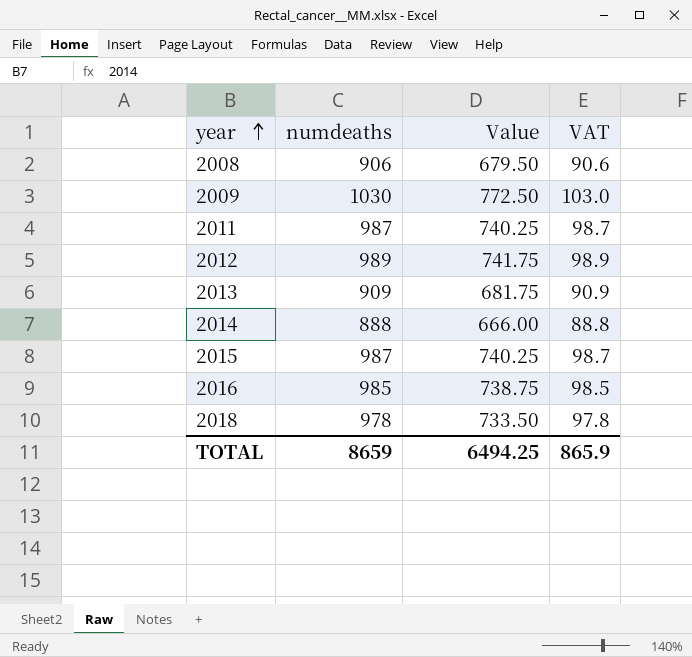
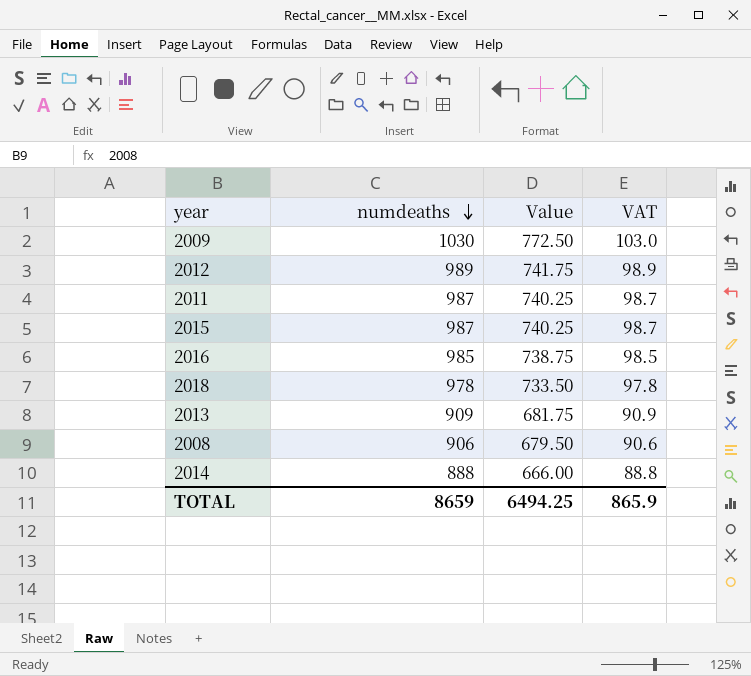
row order: year ascending -> numdeaths descending

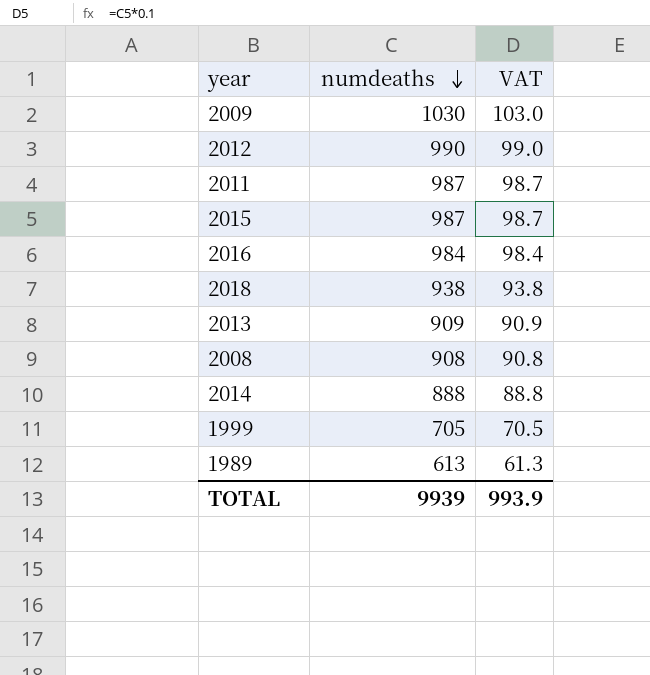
column Value | formula: [numdeaths] * 0.75 -> none
2012 | numdeaths: 989 -> 990
2012 | VAT: 98.9 -> 99.0
2016 | numdeaths: 985 -> 984
2016 | VAT: 98.5 -> 98.4
2018 | numdeaths: 978 -> 938
2018 | VAT: 97.8 -> 93.8
2008 | numdeaths: 906 -> 908
2008 | VAT: 90.6 -> 90.8
row 1999: none -> 705 | 70.5
row 1989: none -> 613 | 61.3
TOTAL | numdeaths: 8659 -> 9939
TOTAL | VAT: 865.9 -> 993.9

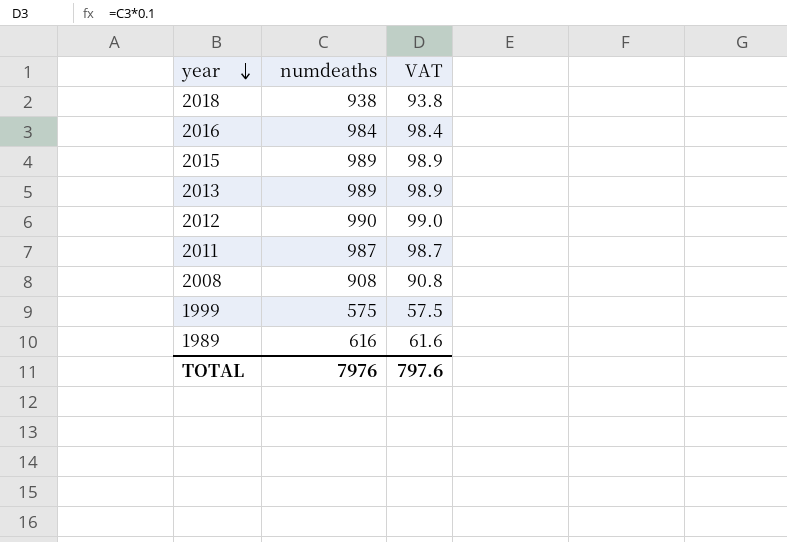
row order: numdeaths descending -> year descending
row 2009: 1030 | 103.0 -> none
row 2014: 888 | 88.8 -> none
2015 | numdeaths: 987 -> 989
2015 | VAT: 98.7 -> 98.9
2013 | numdeaths: 909 -> 989
2013 | VAT: 90.9 -> 98.9
1999 | numdeaths: 705 -> 575
1999 | VAT: 70.5 -> 57.5
1989 | numdeaths: 613 -> 616
1989 | VAT: 61.3 -> 61.6
TOTAL | numdeaths: 9939 -> 7976
TOTAL | VAT: 993.9 -> 797.6

